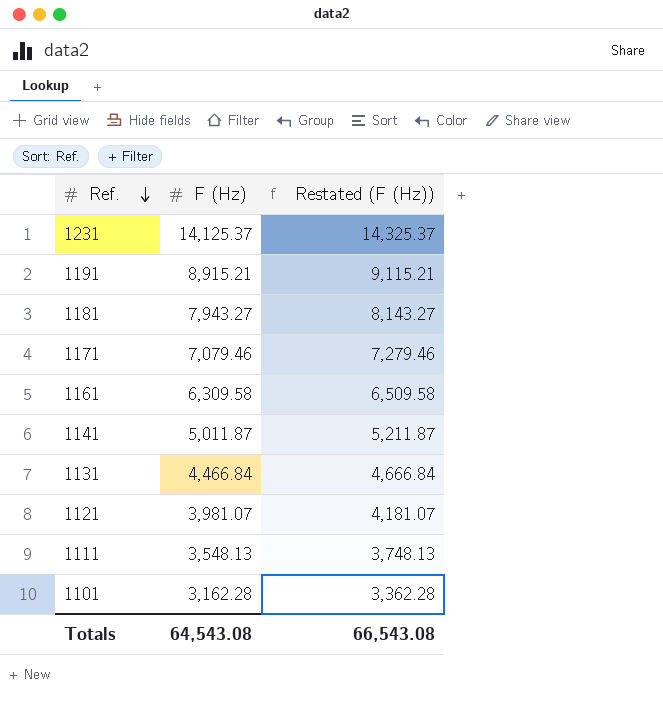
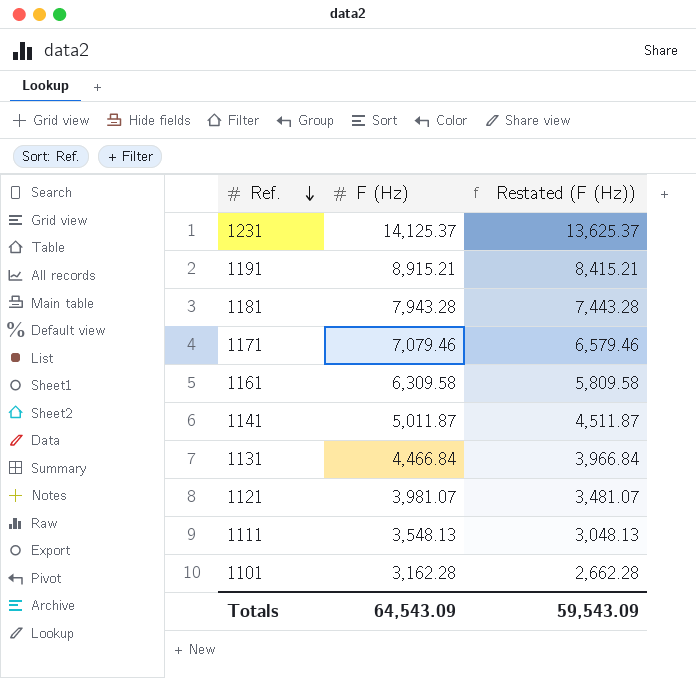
column Restated (F (Hz)) | formula: [F (Hz)] + 200 -> [F (Hz)] - 500
1181 | F (Hz): 7,943.27 -> 7,943.28
Totals | F (Hz): 64,543.08 -> 64,543.09
Totals | Restated (F (Hz)): 66,543.08 -> 59,543.09

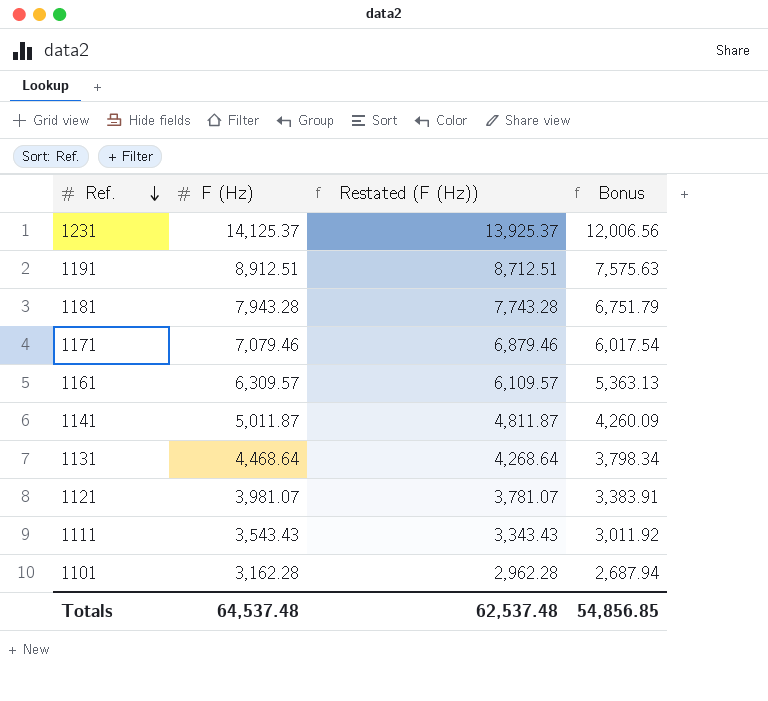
column Restated (F (Hz)) | formula: [F (Hz)] - 500 -> [F (Hz)] - 200
column Bonus | formula: none -> [F (Hz)] * 0.85
1191 | F (Hz): 8,915.21 -> 8,912.51
1161 | F (Hz): 6,309.58 -> 6,309.57
1131 | F (Hz): 4,466.84 -> 4,468.64
1111 | F (Hz): 3,548.13 -> 3,543.43
Totals | F (Hz): 64,543.09 -> 64,537.48
Totals | Restated (F (Hz)): 59,543.09 -> 62,537.48

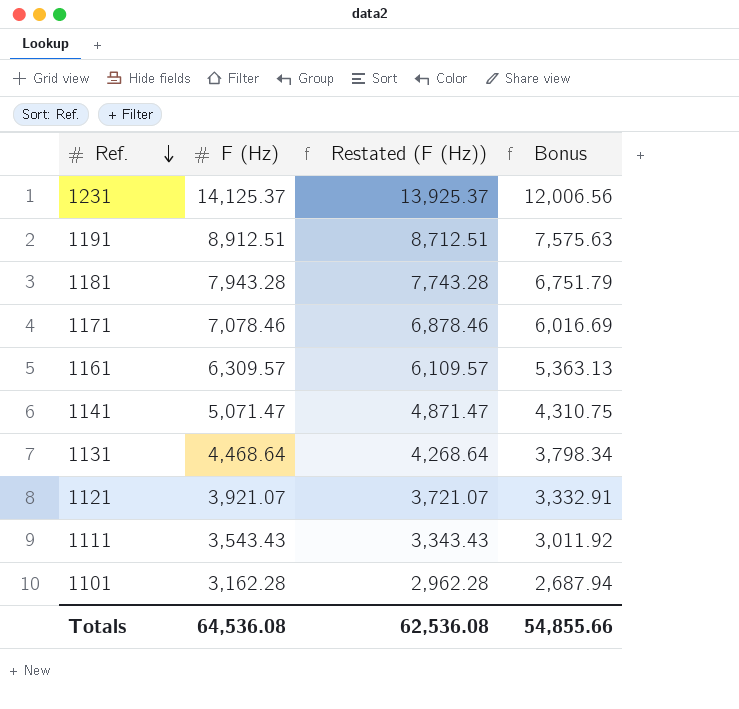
1171 | F (Hz): 7,079.46 -> 7,078.46
1171 | Restated (F (Hz)): 6,879.46 -> 6,878.46
1171 | Bonus: 6,017.54 -> 6,016.69
1141 | F (Hz): 5,011.87 -> 5,071.47
1141 | Restated (F (Hz)): 4,811.87 -> 4,871.47
1141 | Bonus: 4,260.09 -> 4,310.75
1121 | F (Hz): 3,981.07 -> 3,921.07
1121 | Restated (F (Hz)): 3,781.07 -> 3,721.07
1121 | Bonus: 3,383.91 -> 3,332.91
Totals | F (Hz): 64,537.48 -> 64,536.08
Totals | Restated (F (Hz)): 62,537.48 -> 62,536.08
Totals | Bonus: 54,856.85 -> 54,855.66

